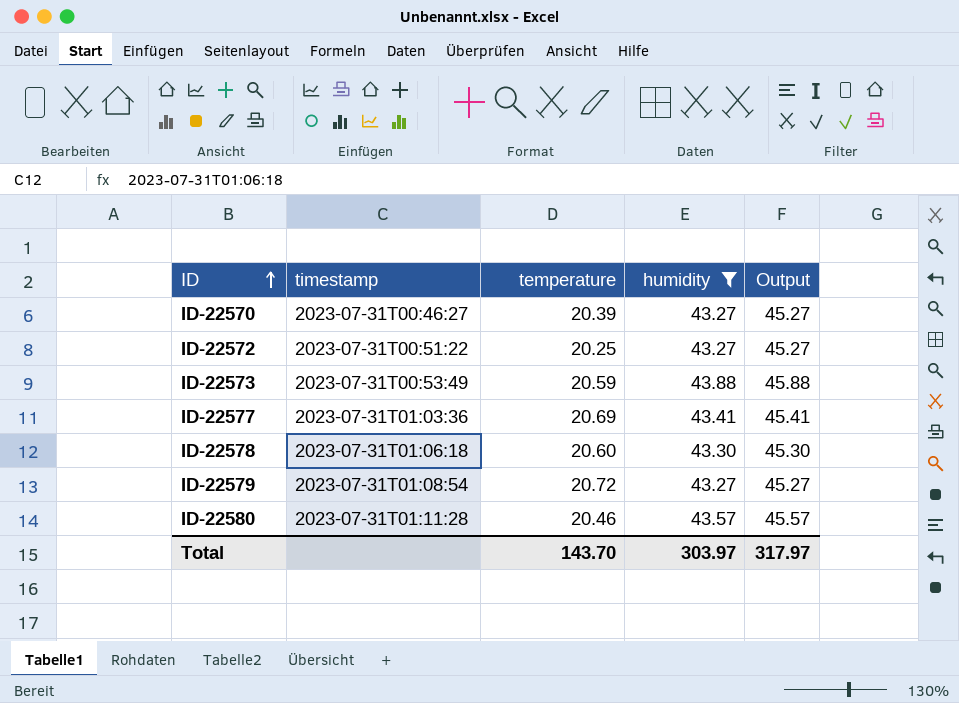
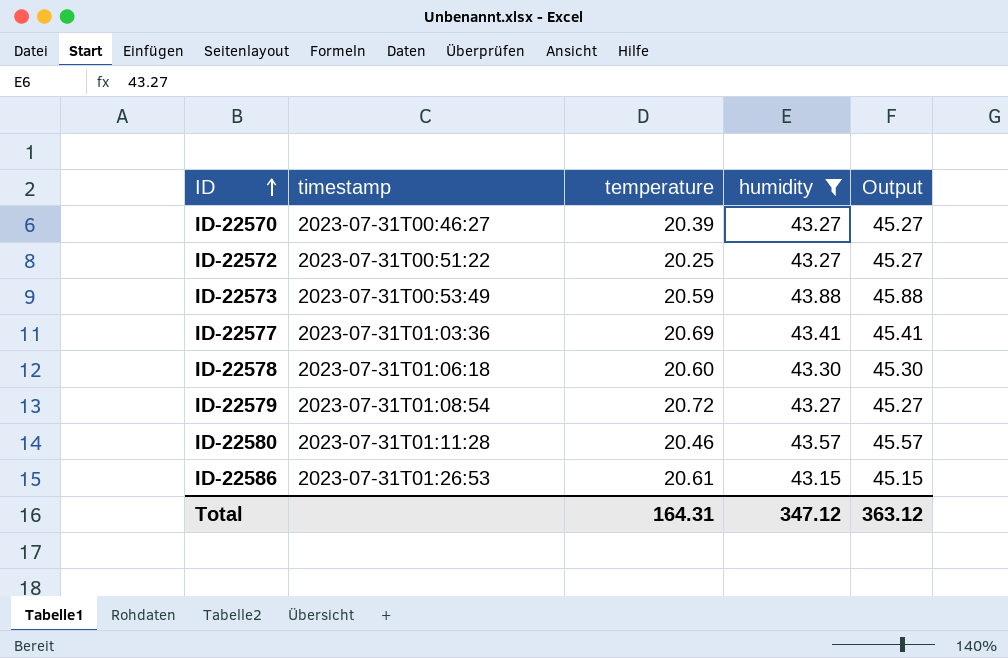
row ID-22586: none -> 2023-07-31T01:26:53 | 20.61 | 43.15 | 45.15
Total | temperature: 143.70 -> 164.31
Total | humidity: 303.97 -> 347.12
Total | Output: 317.97 -> 363.12

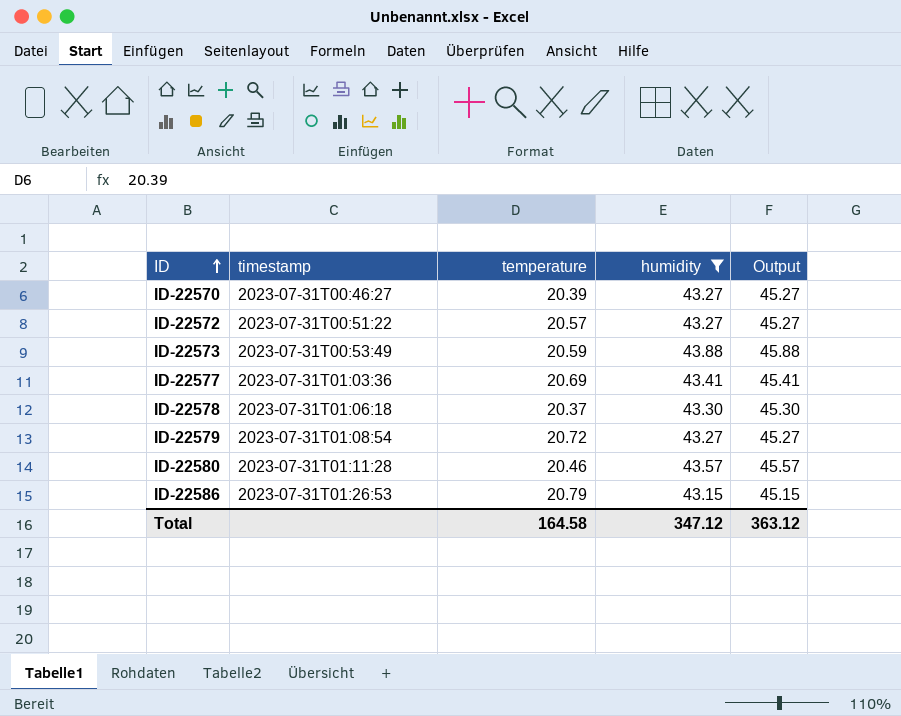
ID-22572 | temperature: 20.25 -> 20.57
ID-22578 | temperature: 20.60 -> 20.37
ID-22586 | temperature: 20.61 -> 20.79
Total | temperature: 164.31 -> 164.58

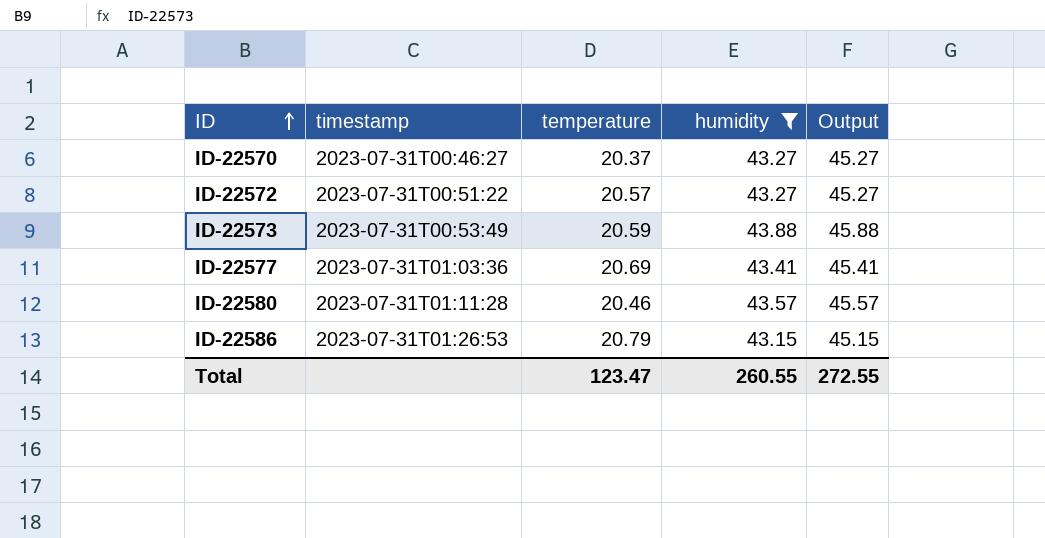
row ID-22578: 2023-07-31T01:06:18 | 20.37 | 43.30 | 45.30 -> none
row ID-22579: 2023-07-31T01:08:54 | 20.72 | 43.27 | 45.27 -> none
ID-22570 | temperature: 20.39 -> 20.37
Total | temperature: 164.58 -> 123.47
Total | humidity: 347.12 -> 260.55
Total | Output: 363.12 -> 272.55

